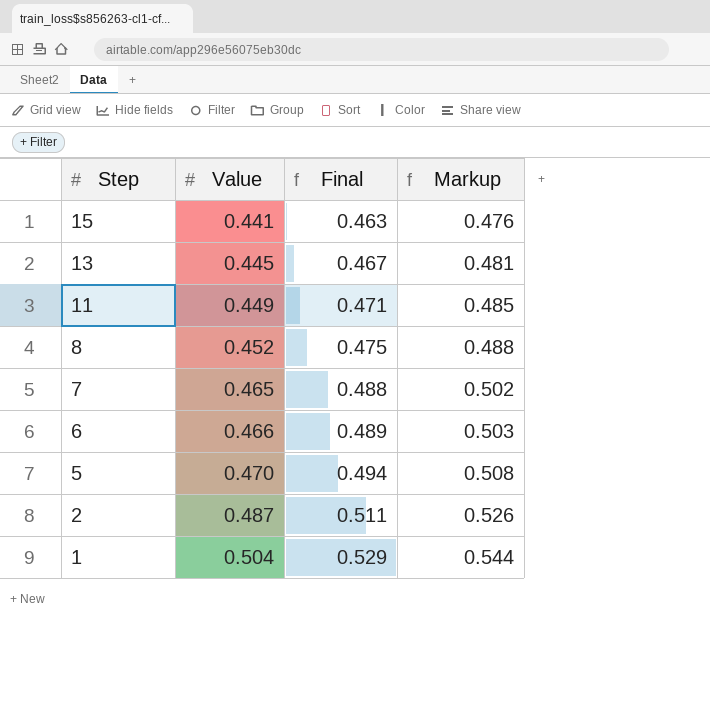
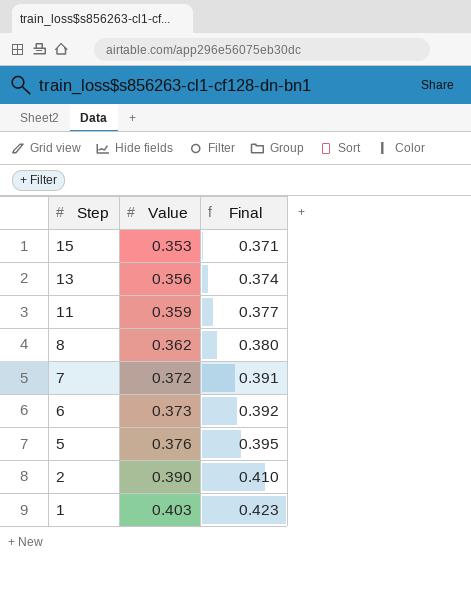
column Markup | formula: [Value] * 1.08 -> none
15 | Value: 0.441 -> 0.353
15 | Final: 0.463 -> 0.371
13 | Value: 0.445 -> 0.356
13 | Final: 0.467 -> 0.374
11 | Value: 0.449 -> 0.359
11 | Final: 0.471 -> 0.377
8 | Value: 0.452 -> 0.362
8 | Final: 0.475 -> 0.380
7 | Value: 0.465 -> 0.372
7 | Final: 0.488 -> 0.391
6 | Value: 0.466 -> 0.373
6 | Final: 0.489 -> 0.392
5 | Value: 0.470 -> 0.376
5 | Final: 0.494 -> 0.395
2 | Value: 0.487 -> 0.390
2 | Final: 0.511 -> 0.410
1 | Value: 0.504 -> 0.403
1 | Final: 0.529 -> 0.423

